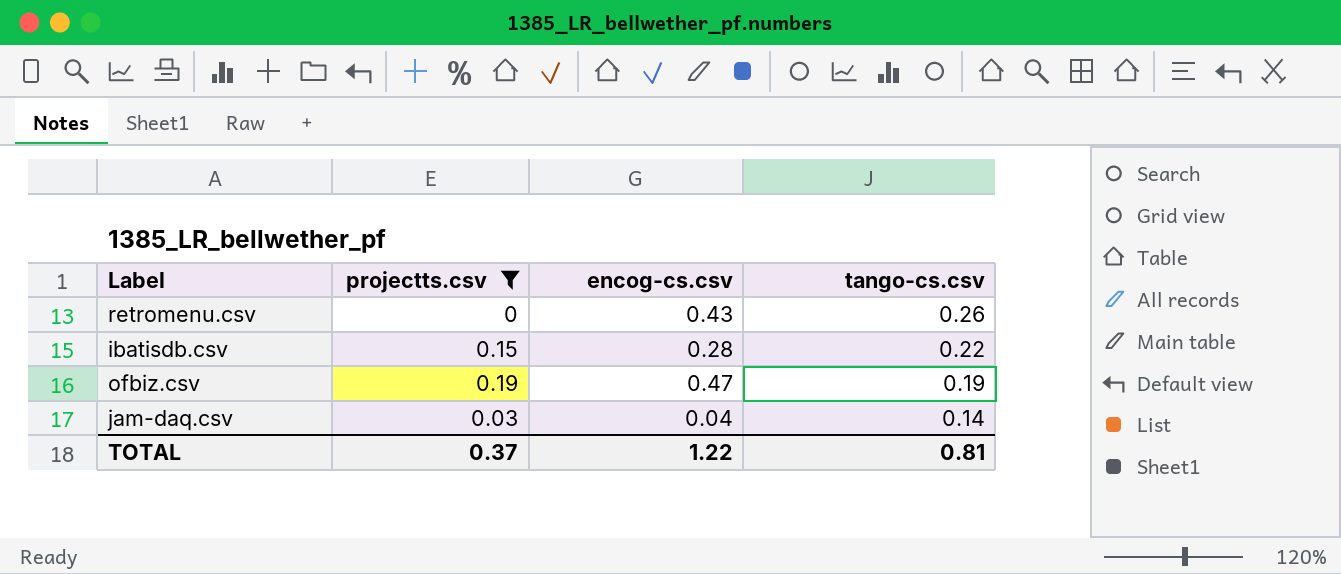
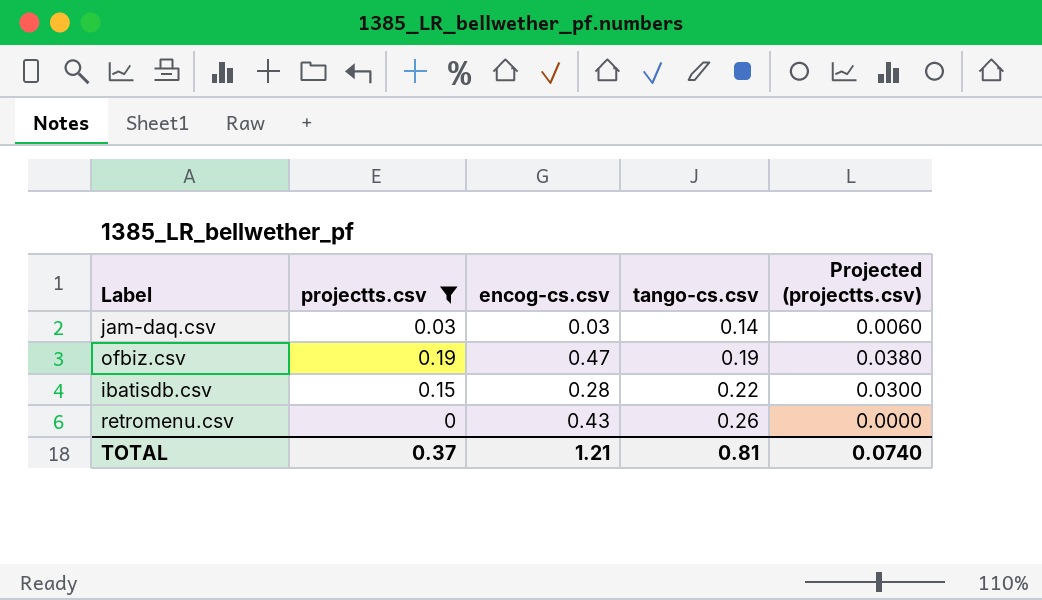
row order: tango-cs.csv descending -> tango-cs.csv ascending
column Projected (projectts.csv) | formula: none -> [projectts.csv] * 0.2
jam-daq.csv | encog-cs.csv: 0.04 -> 0.03
TOTAL | encog-cs.csv: 1.22 -> 1.21

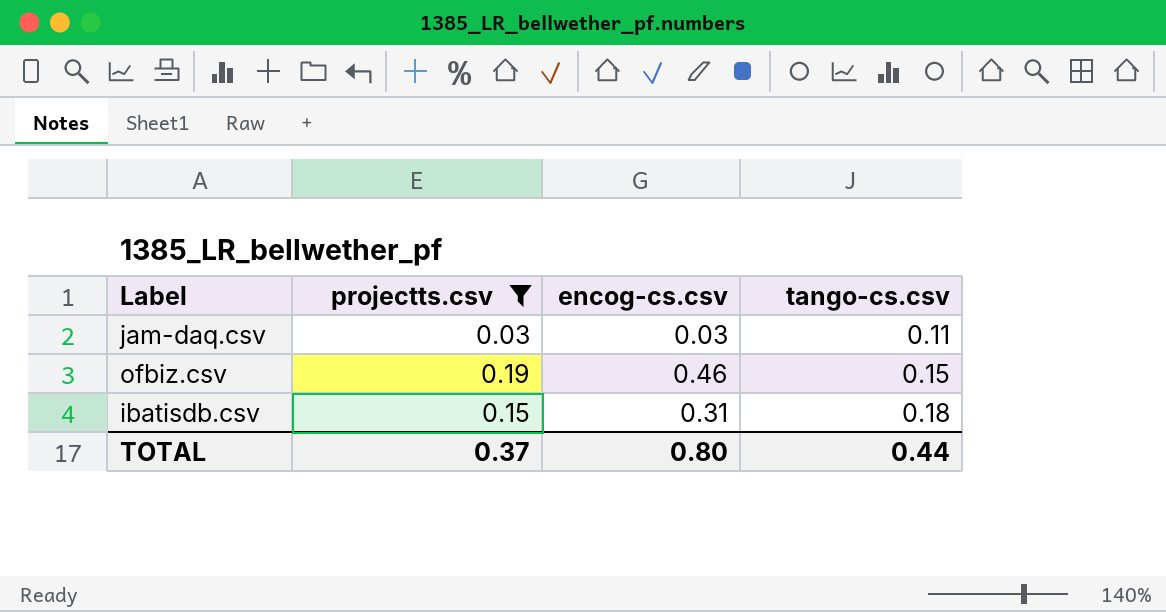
column Projected (projectts.csv) | formula: [projectts.csv] * 0.2 -> none
row retromenu.csv: 0 | 0.43 | 0.26 | 0.0000 -> none
jam-daq.csv | tango-cs.csv: 0.14 -> 0.11
ofbiz.csv | encog-cs.csv: 0.47 -> 0.46
ofbiz.csv | tango-cs.csv: 0.19 -> 0.15
ibatisdb.csv | encog-cs.csv: 0.28 -> 0.31
ibatisdb.csv | tango-cs.csv: 0.22 -> 0.18
TOTAL | encog-cs.csv: 1.21 -> 0.80
TOTAL | tango-cs.csv: 0.81 -> 0.44

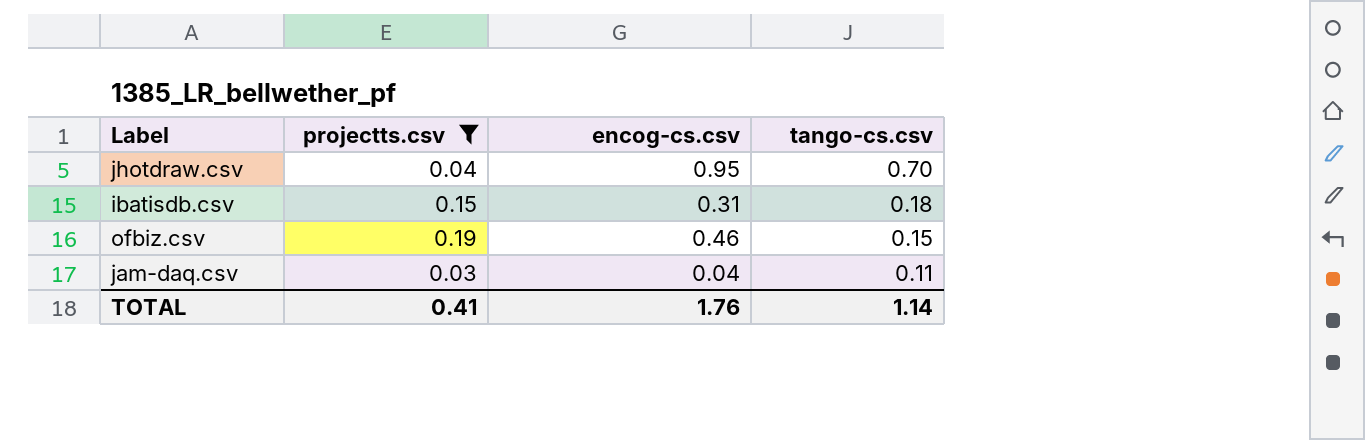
row order: tango-cs.csv ascending -> tango-cs.csv descending
row jhotdraw.csv: none -> 0.04 | 0.95 | 0.70
jam-daq.csv | encog-cs.csv: 0.03 -> 0.04
TOTAL | projectts.csv: 0.37 -> 0.41
TOTAL | encog-cs.csv: 0.80 -> 1.76
TOTAL | tango-cs.csv: 0.44 -> 1.14

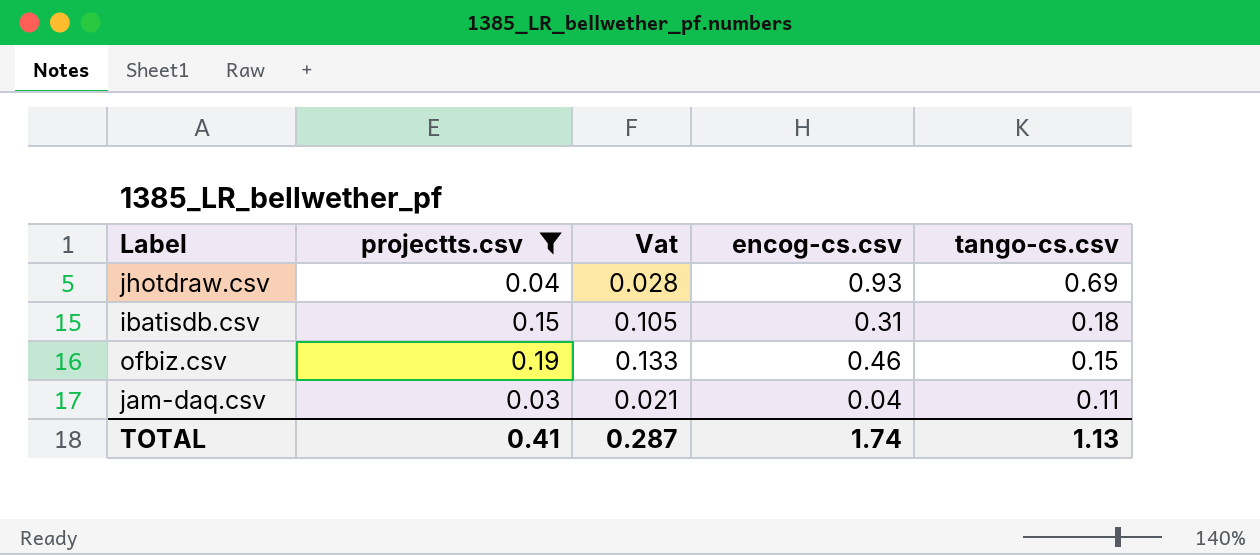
column Vat | formula: none -> [projectts.csv] * 0.7
jhotdraw.csv | encog-cs.csv: 0.95 -> 0.93
jhotdraw.csv | tango-cs.csv: 0.70 -> 0.69
TOTAL | encog-cs.csv: 1.76 -> 1.74
TOTAL | tango-cs.csv: 1.14 -> 1.13

